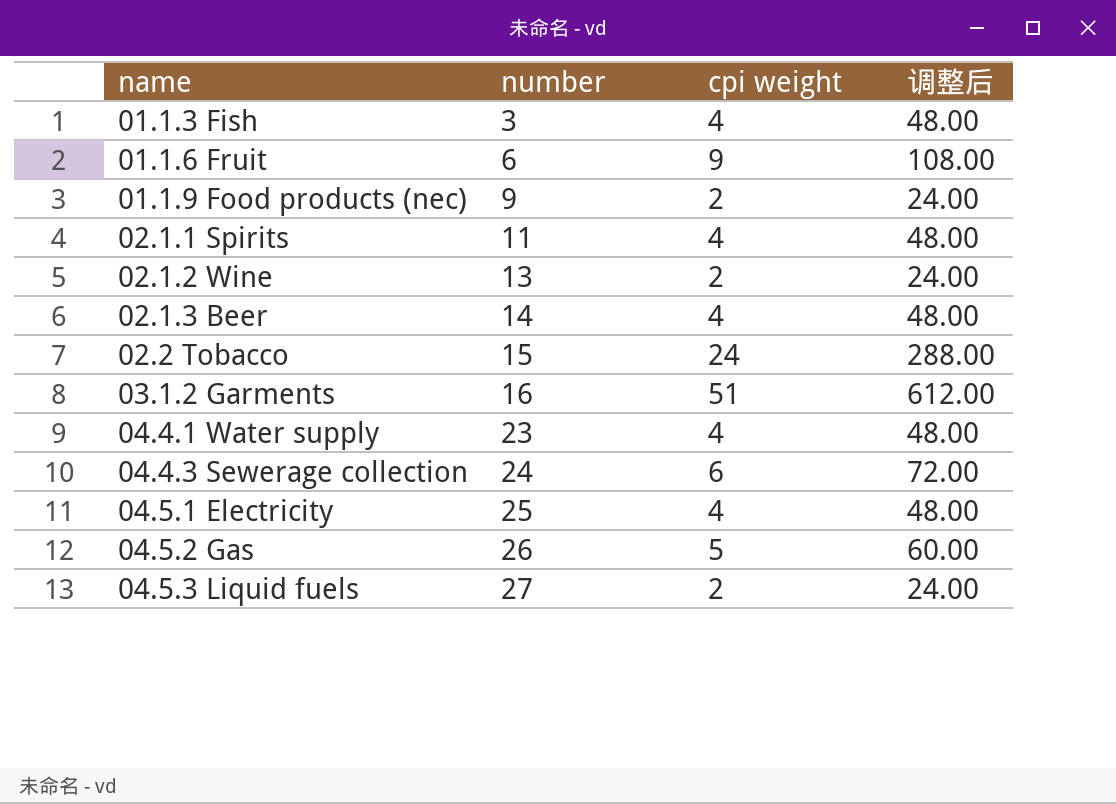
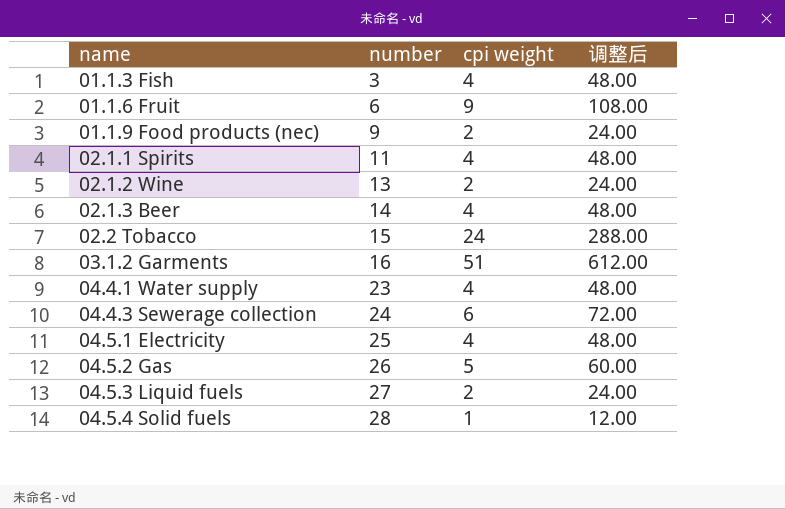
row 04.5.4 Solid fuels: none -> 28 | 1 | 12.00

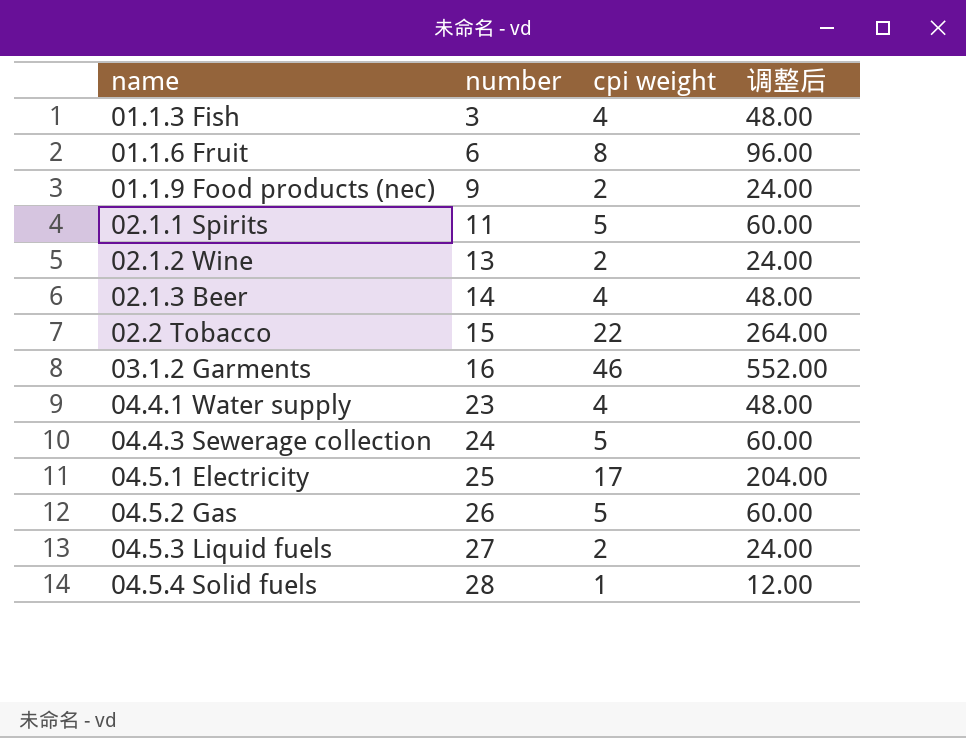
01.1.6 Fruit | cpi weight: 9 -> 8
01.1.6 Fruit | 调整后: 108.00 -> 96.00
02.1.1 Spirits | cpi weight: 4 -> 5
02.1.1 Spirits | 调整后: 48.00 -> 60.00
02.2 Tobacco | cpi weight: 24 -> 22
02.2 Tobacco | 调整后: 288.00 -> 264.00
03.1.2 Garments | cpi weight: 51 -> 46
03.1.2 Garments | 调整后: 612.00 -> 552.00
04.4.3 Sewerage collection | cpi weight: 6 -> 5
04.4.3 Sewerage collection | 调整后: 72.00 -> 60.00
04.5.1 Electricity | cpi weight: 4 -> 17
04.5.1 Electricity | 调整后: 48.00 -> 204.00

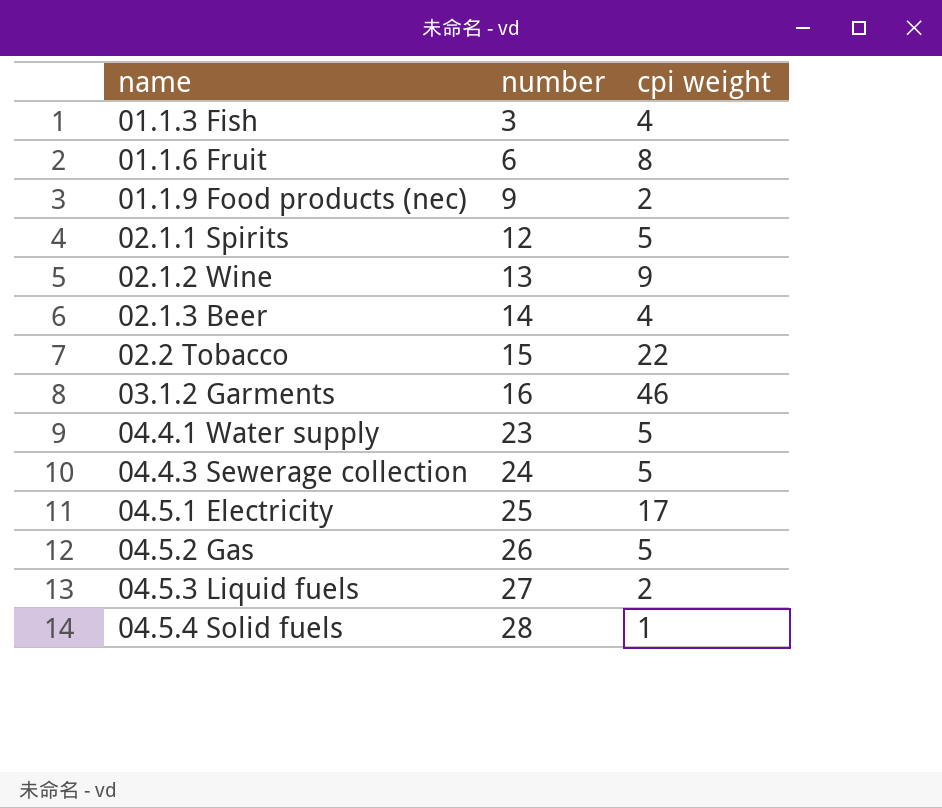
column 调整后 | formula: [cpi weight] * 12 -> none
02.1.1 Spirits | number: 11 -> 12
02.1.2 Wine | cpi weight: 2 -> 9
04.4.1 Water supply | cpi weight: 4 -> 5

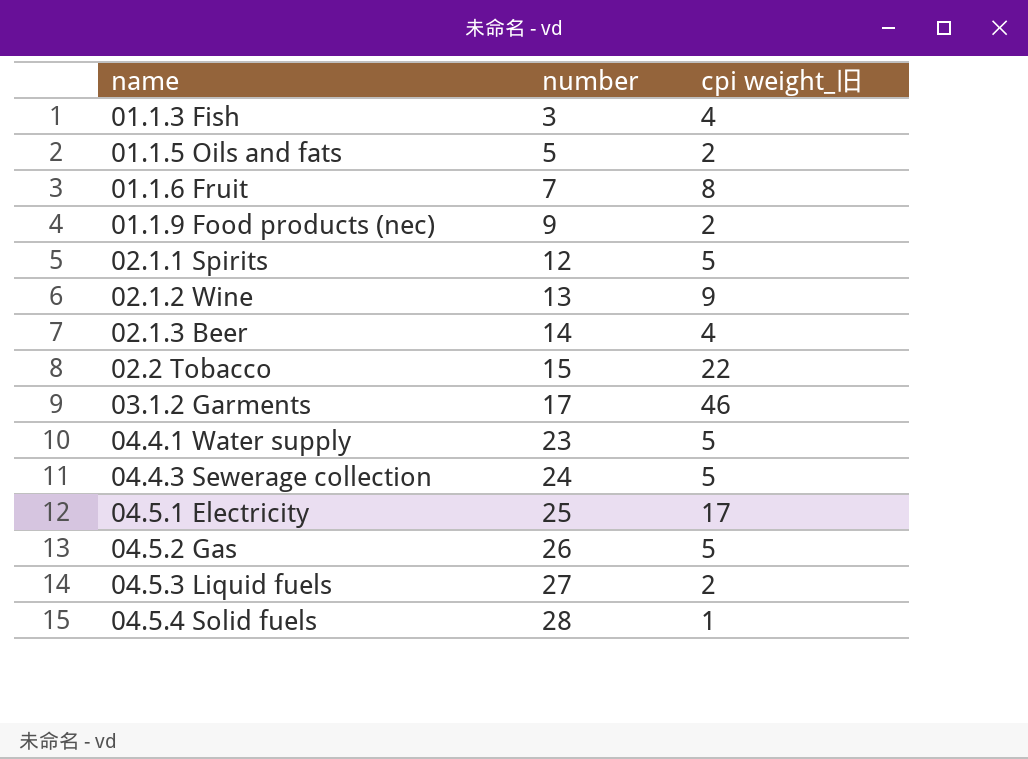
column name: cpi weight -> cpi weight_旧
row 01.1.5 Oils and fats: none -> 5 | 2
01.1.6 Fruit | number: 6 -> 7
03.1.2 Garments | number: 16 -> 17

